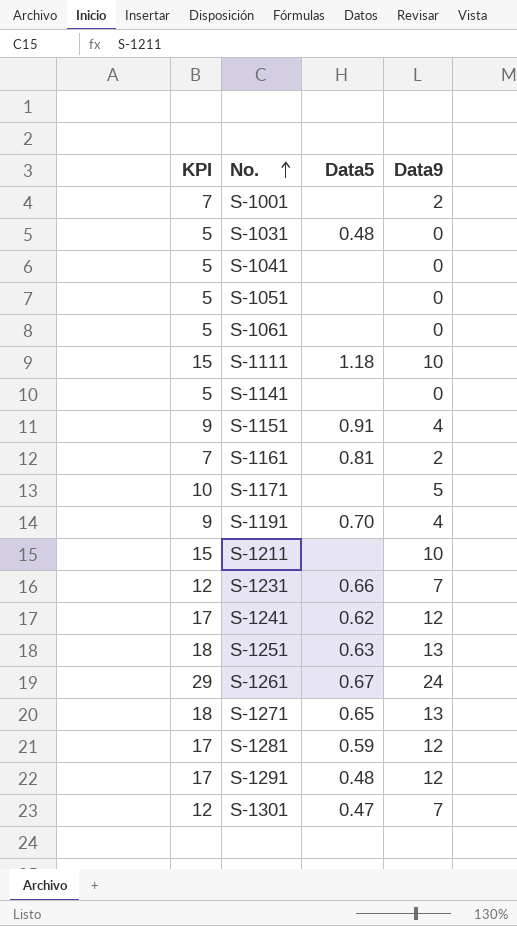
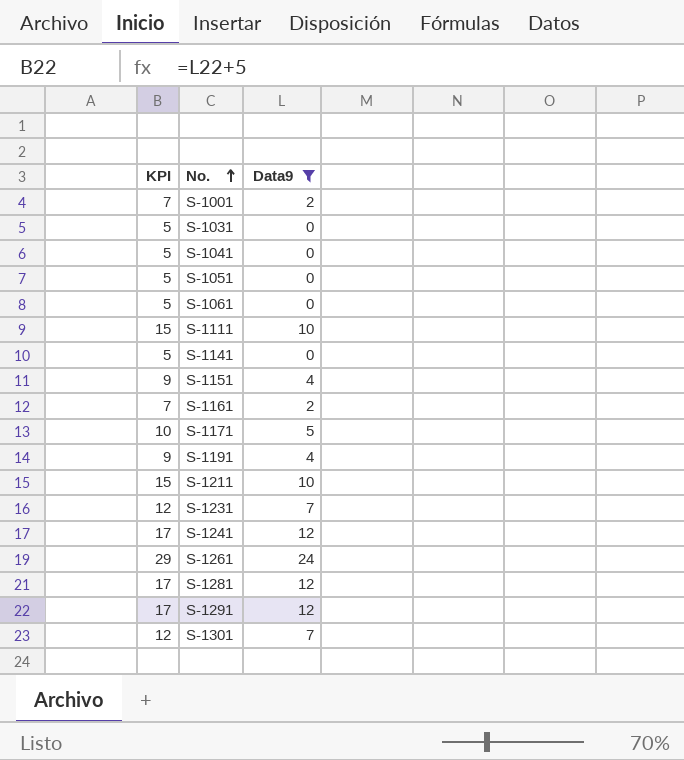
filter: none -> Data9 != 13
column Data5 | position: 3 -> none

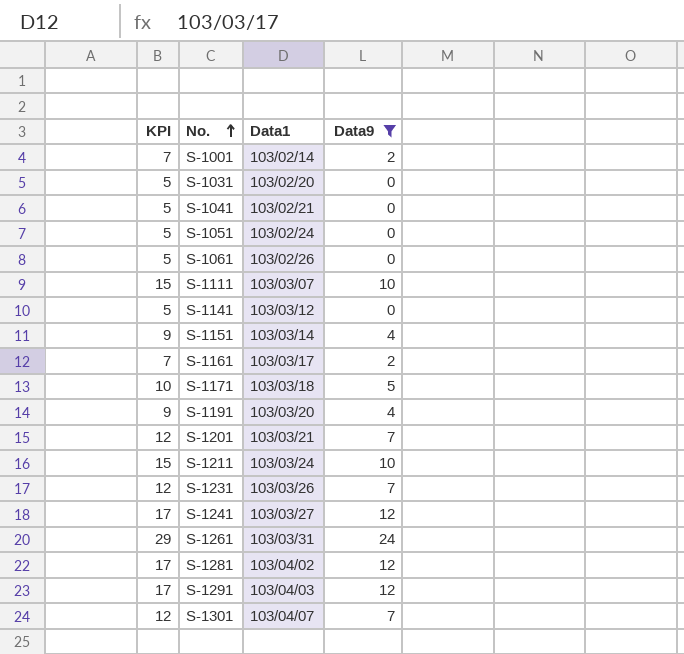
column Data1 | position: none -> 3
row S-1201: none -> 12 | 103/03/21 | 7

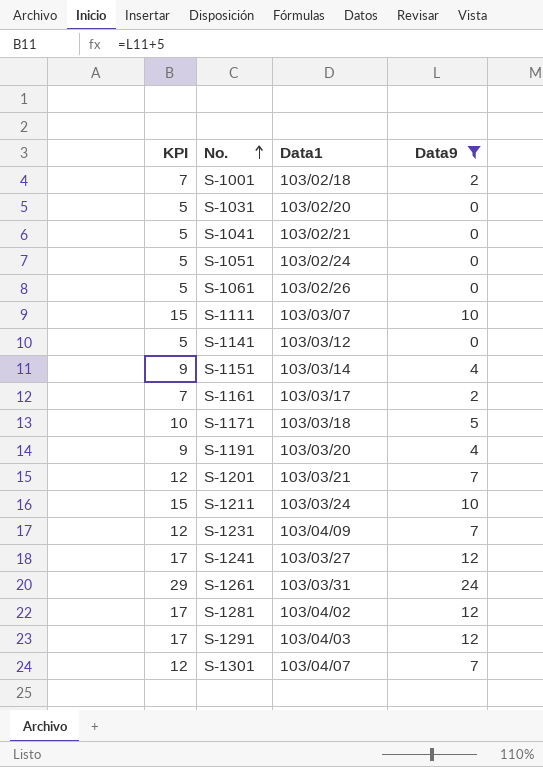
S-1001 | Data1: 103/02/14 -> 103/02/18
S-1231 | Data1: 103/03/26 -> 103/04/09

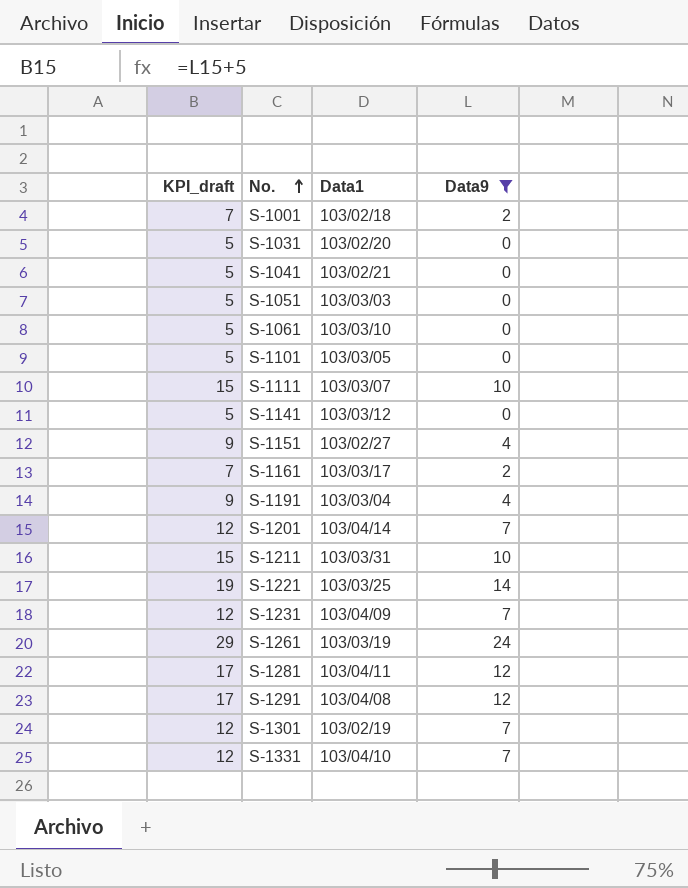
column name: KPI -> KPI_draft
row S-1171: 10 | 103/03/18 | 5 -> none
row S-1241: 17 | 103/03/27 | 12 -> none
S-1051 | Data1: 103/02/24 -> 103/03/03
S-1061 | Data1: 103/02/26 -> 103/03/10
row S-1101: none -> 5 | 103/03/05 | 0
S-1151 | Data1: 103/03/14 -> 103/02/27
S-1191 | Data1: 103/03/20 -> 103/03/04
S-1201 | Data1: 103/03/21 -> 103/04/14
S-1211 | Data1: 103/03/24 -> 103/03/31
row S-1221: none -> 19 | 103/03/25 | 14
S-1261 | Data1: 103/03/31 -> 103/03/19
S-1281 | Data1: 103/04/02 -> 103/04/11
S-1291 | Data1: 103/04/03 -> 103/04/08
S-1301 | Data1: 103/04/07 -> 103/02/19
row S-1331: none -> 12 | 103/04/10 | 7

